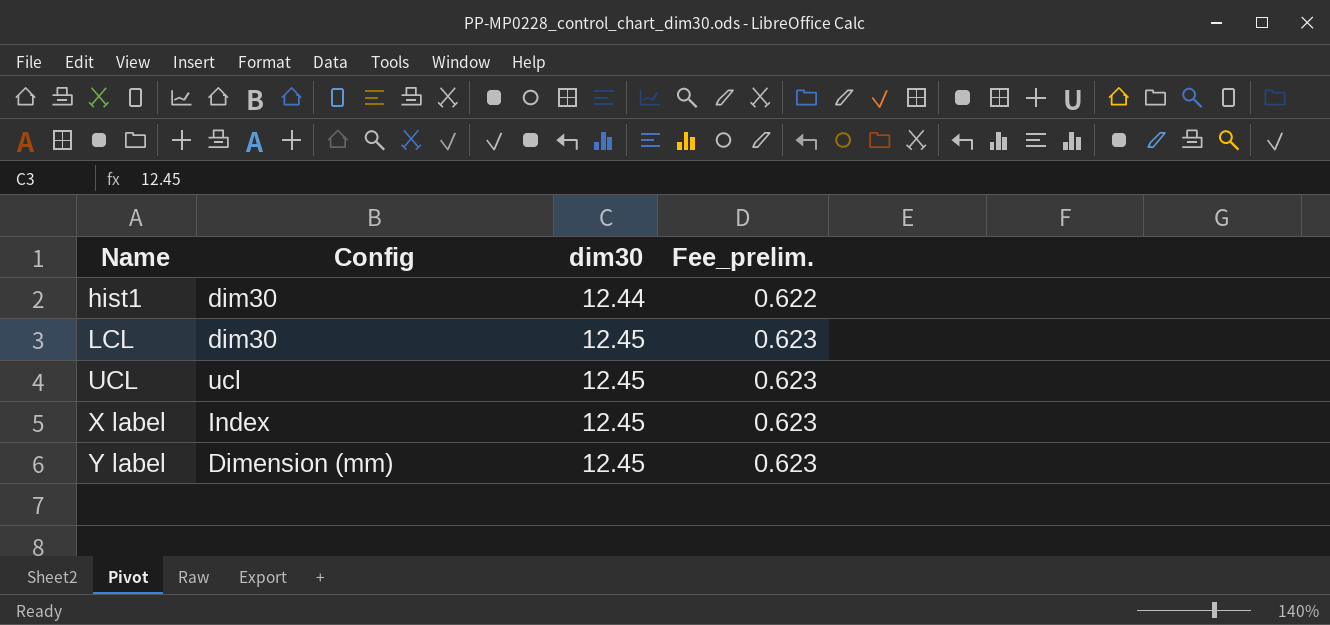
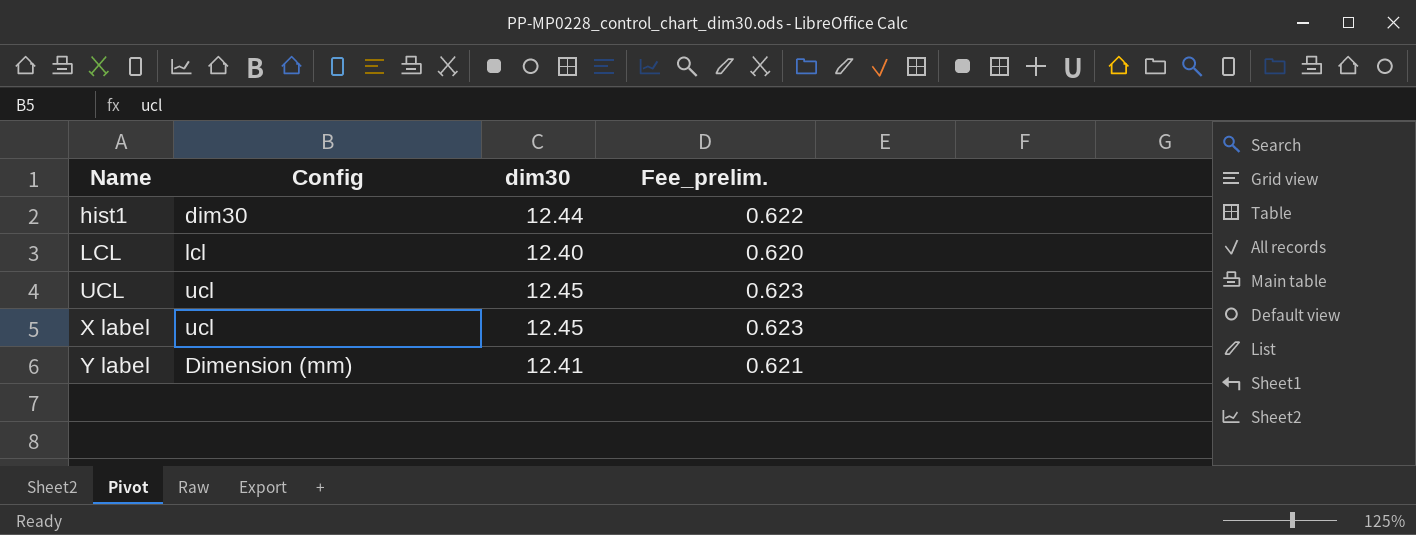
LCL | Config: dim30 -> lcl
LCL | dim30: 12.45 -> 12.40
LCL | Fee_prelim.: 0.623 -> 0.620
X label | Config: Index -> ucl
Y label | dim30: 12.45 -> 12.41
Y label | Fee_prelim.: 0.623 -> 0.621

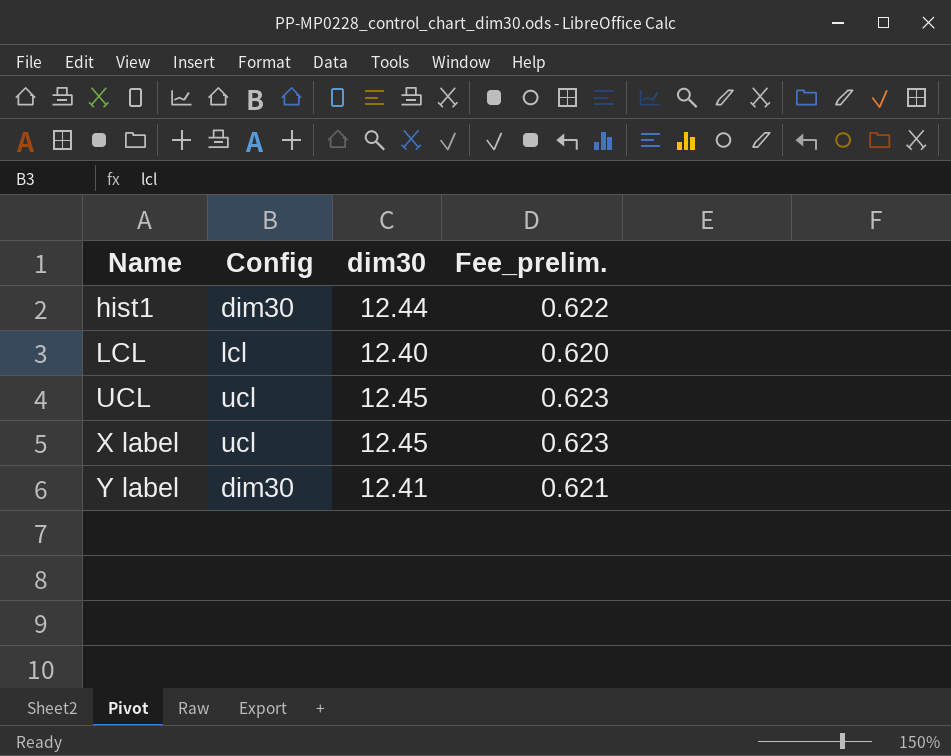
Y label | Config: Dimension (mm) -> dim30

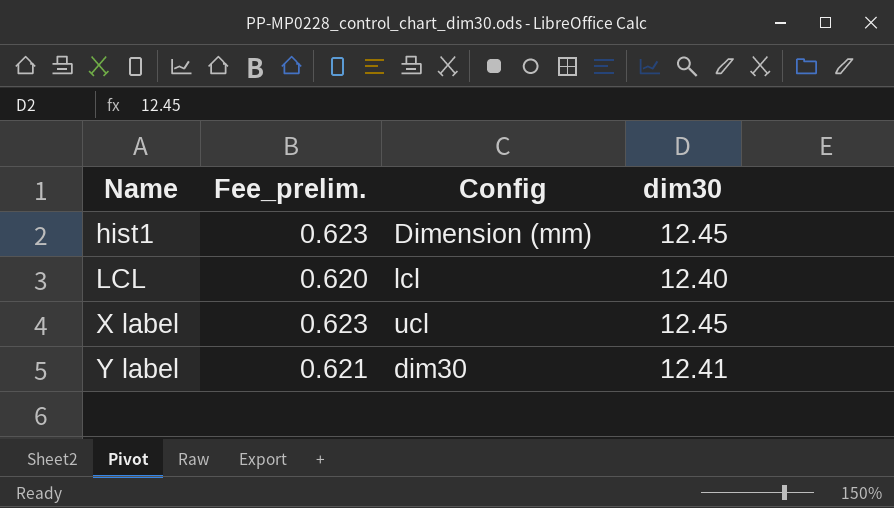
column Fee_prelim. | position: 4 -> 2
row UCL: ucl | 12.45 | 0.623 -> none
hist1 | Fee_prelim.: 0.622 -> 0.623
hist1 | Config: dim30 -> Dimension (mm)
hist1 | dim30: 12.44 -> 12.45

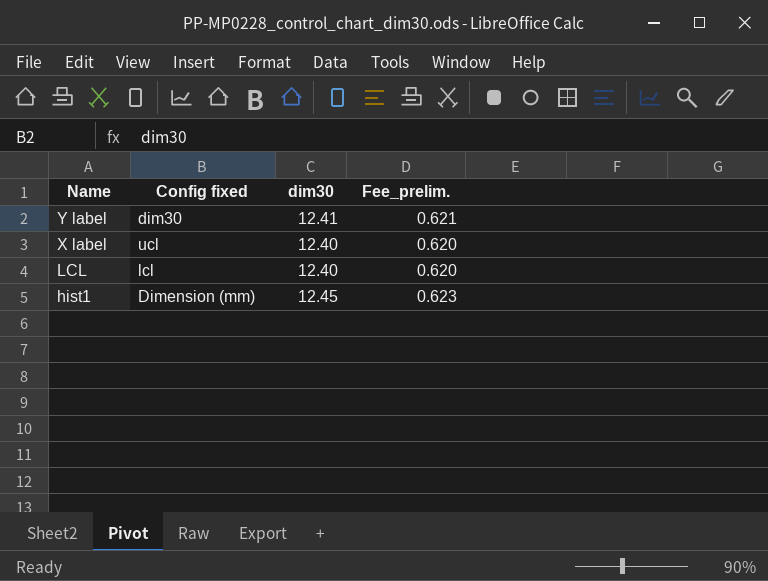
row order: Name ascending -> Name descending
column name: Config -> Config fixed
column Fee_prelim. | position: 2 -> 4
X label | dim30: 12.45 -> 12.40
X label | Fee_prelim.: 0.623 -> 0.620

